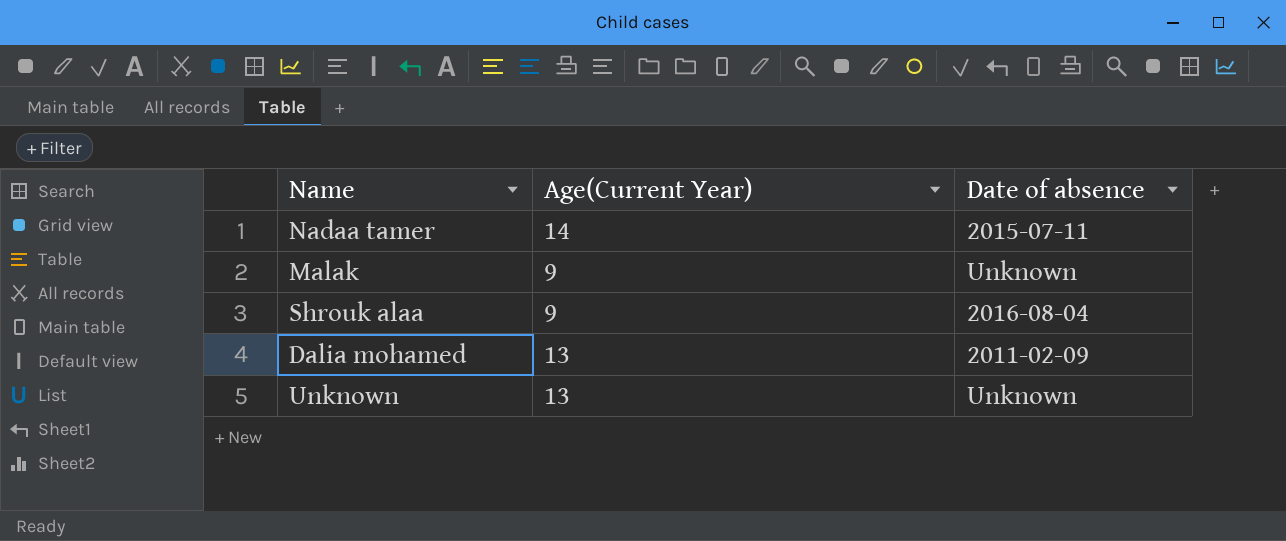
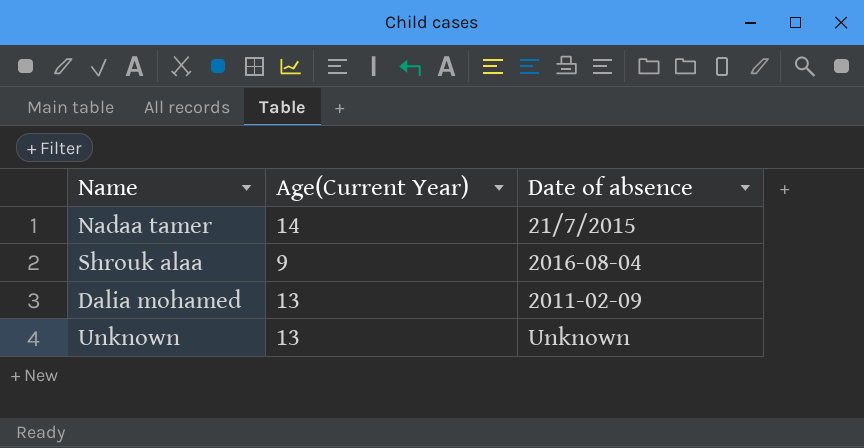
row Malak: 9 | Unknown -> none
Nadaa tamer | Date of absence: 2015-07-11 -> 21/7/2015

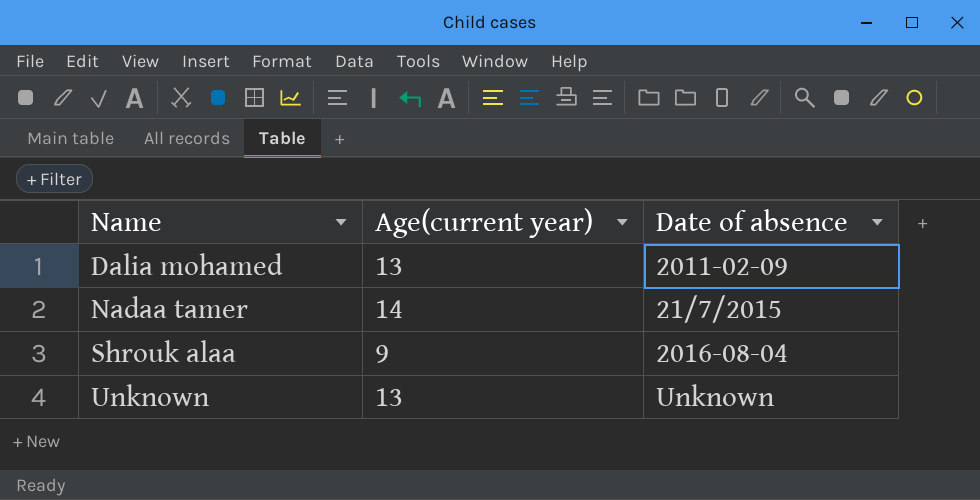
row order: none -> Name ascending
column name: Age(Current Year) -> Age(current year)

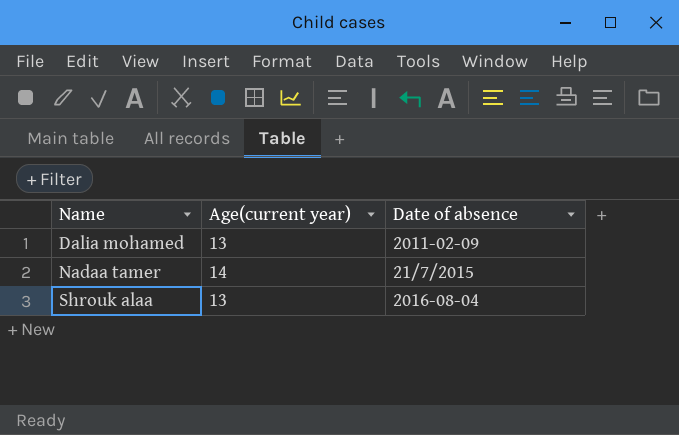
row Unknown: 13 | Unknown -> none
Shrouk alaa | Age(current year): 9 -> 13

